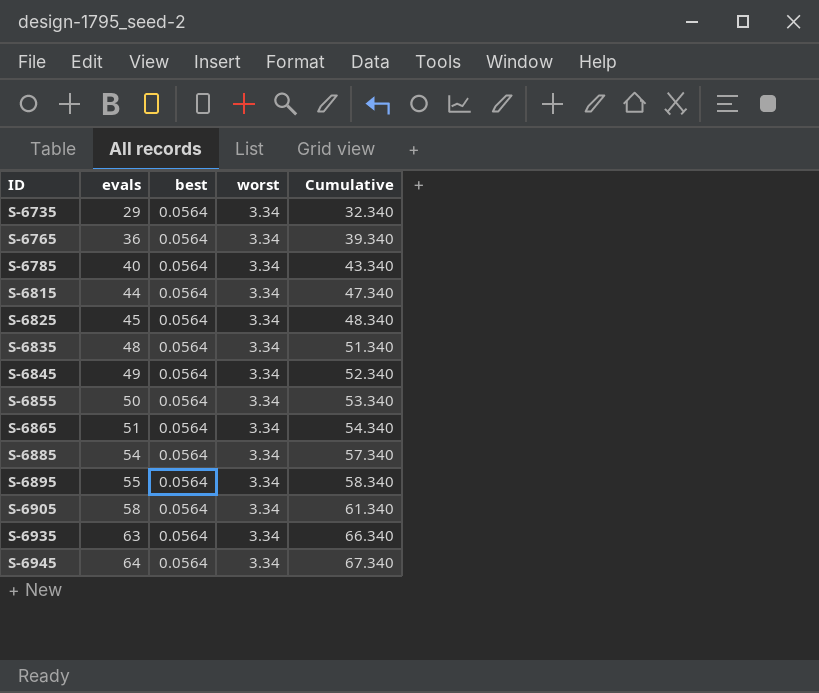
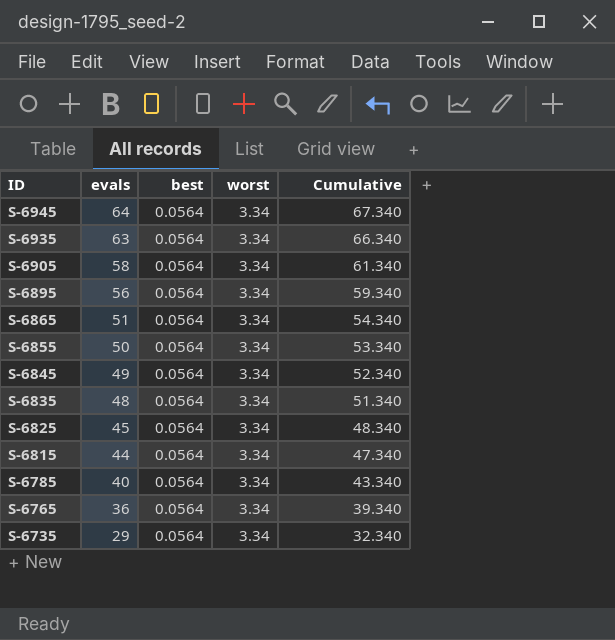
row order: ID ascending -> ID descending
row S-6885: 54 | 0.0564 | 3.34 | 57.340 -> none
S-6895 | evals: 55 -> 56
S-6895 | Cumulative: 58.340 -> 59.340

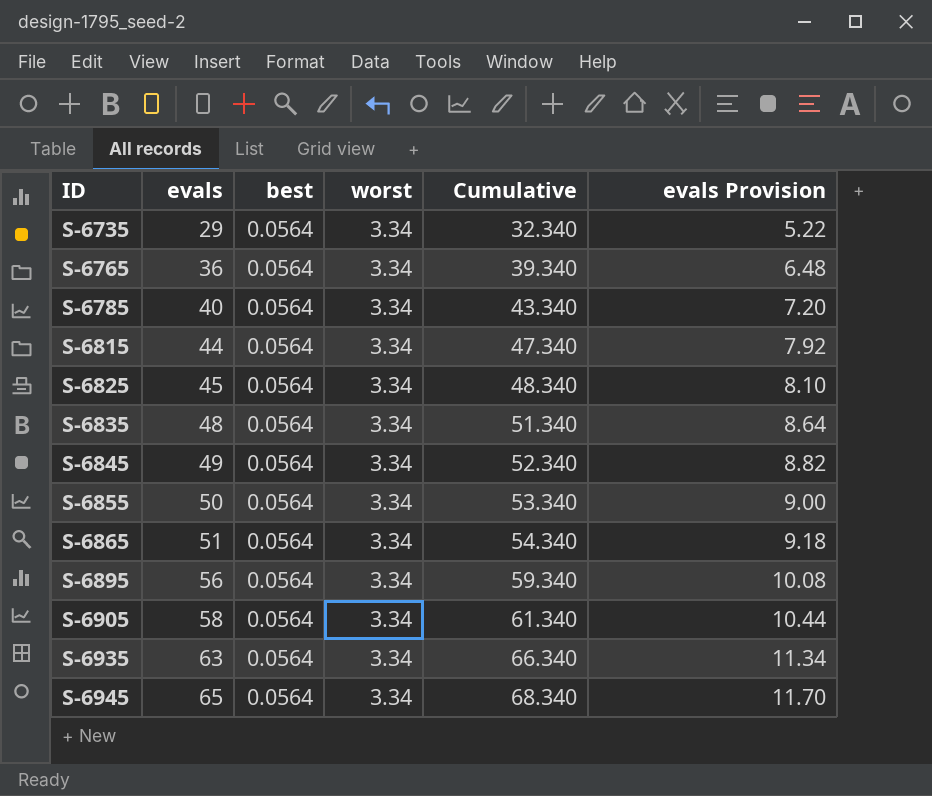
row order: ID descending -> ID ascending
column evals Provision | formula: none -> [evals] * 0.18
S-6945 | evals: 64 -> 65
S-6945 | Cumulative: 67.340 -> 68.340

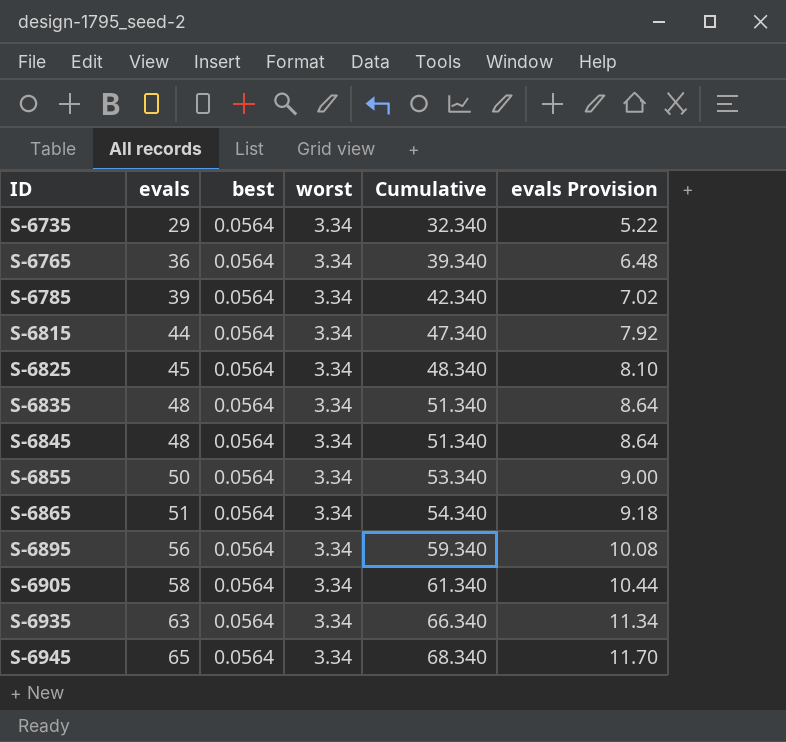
S-6785 | evals: 40 -> 39
S-6785 | Cumulative: 43.340 -> 42.340
S-6785 | evals Provision: 7.20 -> 7.02
S-6845 | evals: 49 -> 48
S-6845 | Cumulative: 52.340 -> 51.340
S-6845 | evals Provision: 8.82 -> 8.64

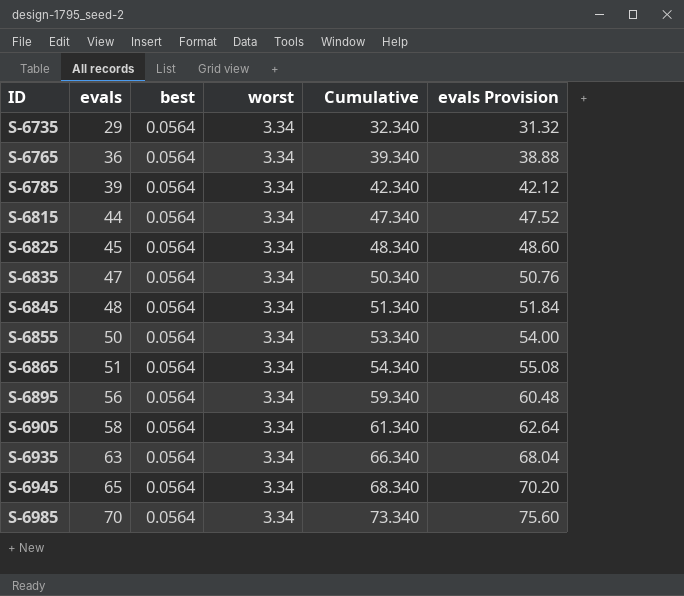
column evals Provision | formula: [evals] * 0.18 -> [evals] * 1.08
S-6835 | evals: 48 -> 47
S-6835 | Cumulative: 51.340 -> 50.340
row S-6985: none -> 70 | 0.0564 | 3.34 | 73.340 | 75.60

